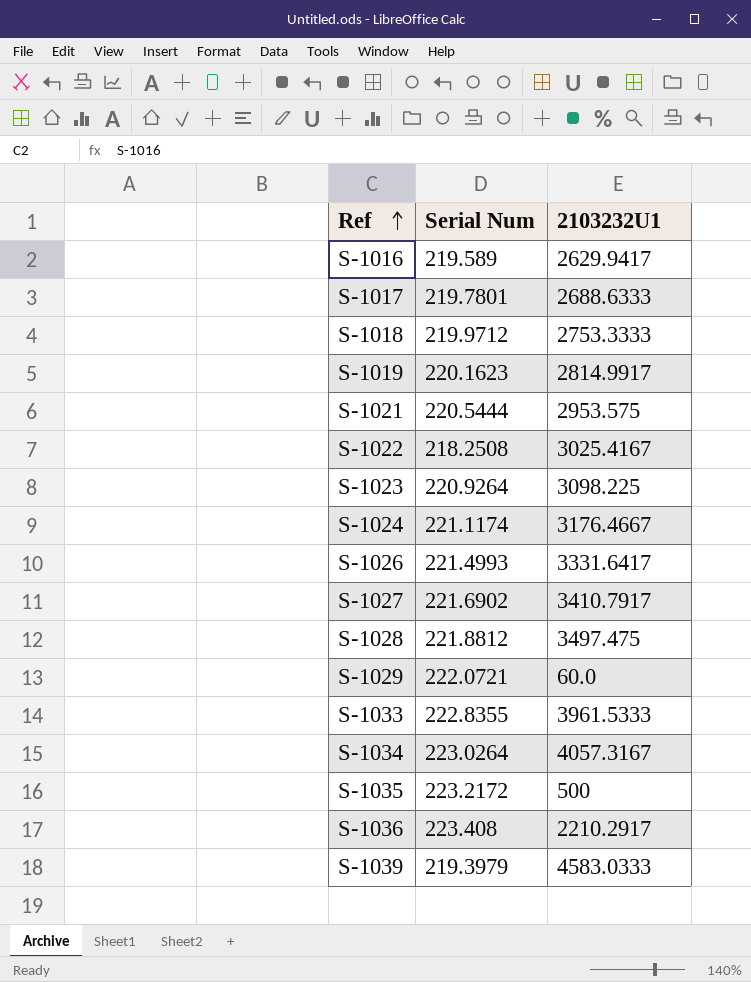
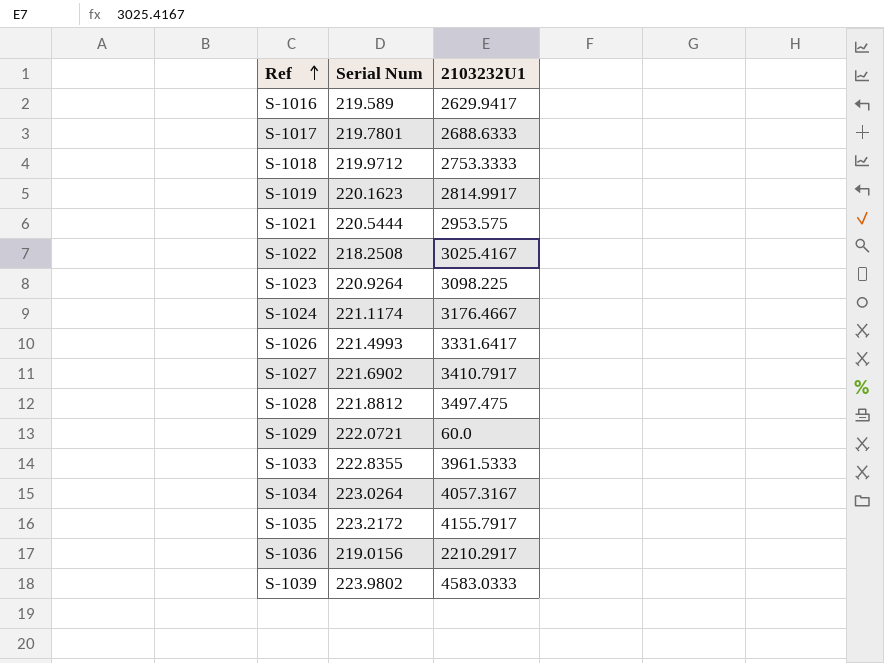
S-1035 | 2103232U1: 500 -> 4155.7917
S-1036 | Serial Num: 223.408 -> 219.0156
S-1039 | Serial Num: 219.3979 -> 223.9802

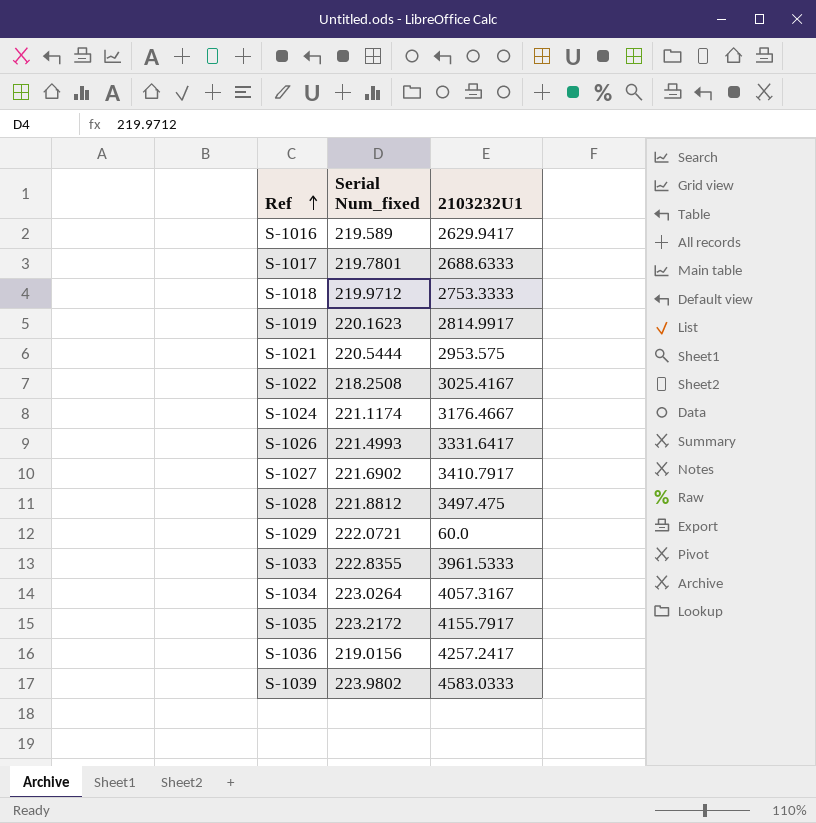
column name: Serial Num -> Serial Num_fixed
row S-1023: 220.9264 | 3098.225 -> none
S-1036 | 2103232U1: 2210.2917 -> 4257.2417

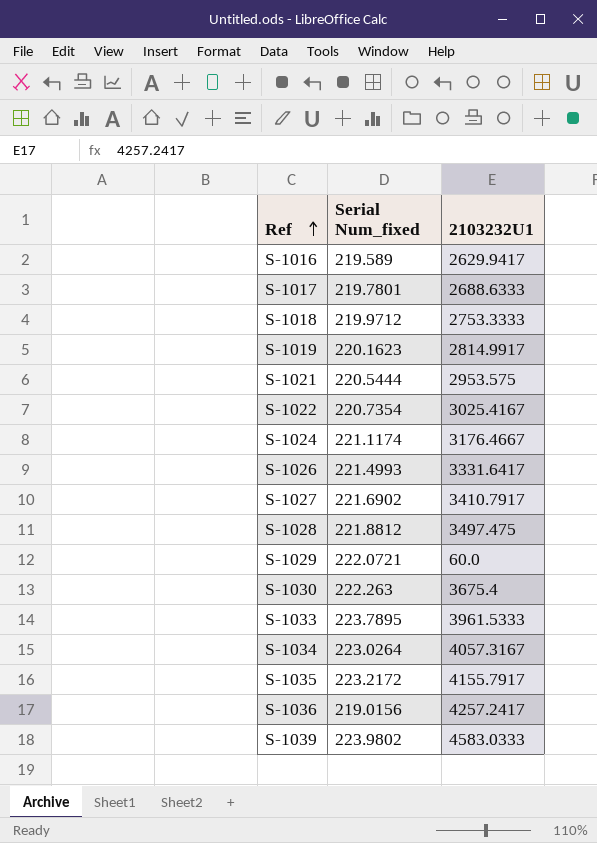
S-1022 | Serial Num_fixed: 218.2508 -> 220.7354
row S-1030: none -> 222.263 | 3675.4
S-1033 | Serial Num_fixed: 222.8355 -> 223.7895

